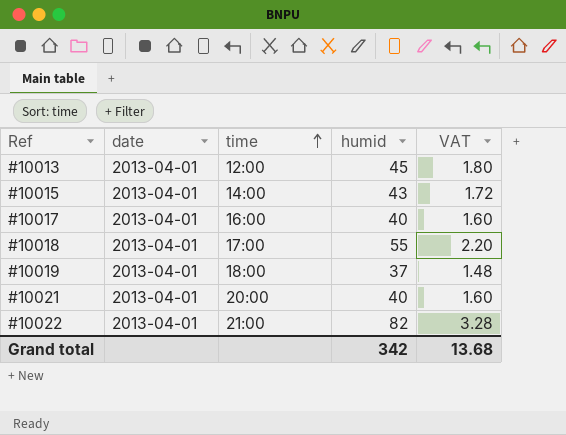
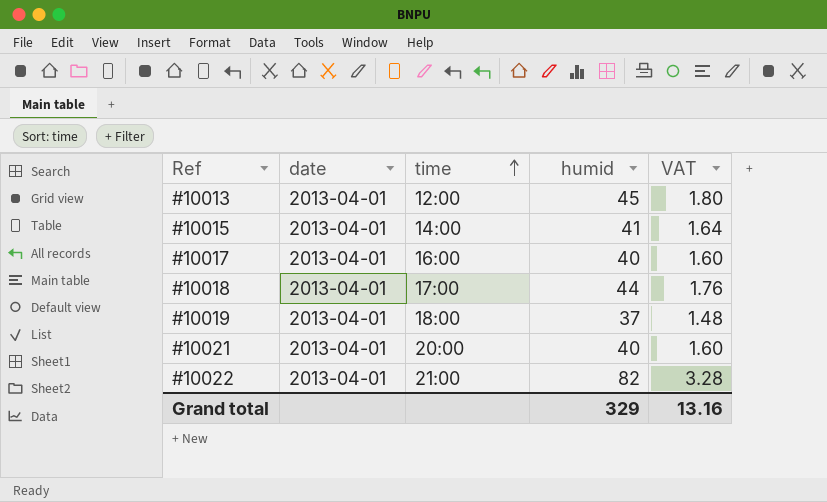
#10015 | humid: 43 -> 41
#10015 | VAT: 1.72 -> 1.64
#10018 | humid: 55 -> 44
#10018 | VAT: 2.20 -> 1.76
Grand total | humid: 342 -> 329
Grand total | VAT: 13.68 -> 13.16

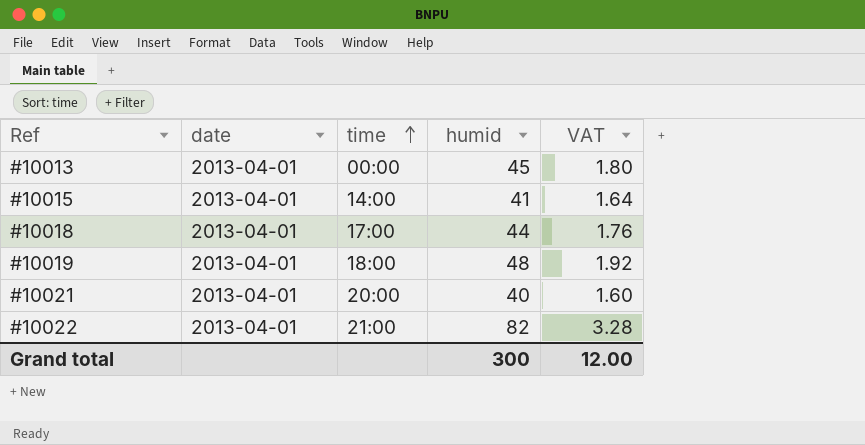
row #10017: 2013-04-01 | 16:00 | 40 | 1.60 -> none
#10013 | time: 12:00 -> 00:00
#10019 | humid: 37 -> 48
#10019 | VAT: 1.48 -> 1.92
Grand total | humid: 329 -> 300
Grand total | VAT: 13.16 -> 12.00

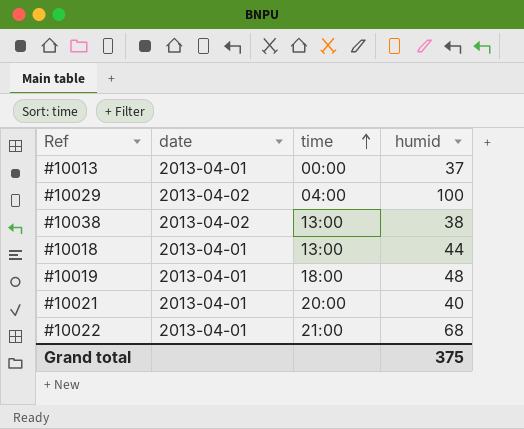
column VAT | formula: [humid] * 0.04 -> none
row #10015: 2013-04-01 | 14:00 | 41 | 1.64 -> none
#10013 | humid: 45 -> 37
row #10029: none -> 2013-04-02 | 04:00 | 100
row #10038: none -> 2013-04-02 | 13:00 | 38
#10018 | time: 17:00 -> 13:00
#10022 | humid: 82 -> 68
Grand total | humid: 300 -> 375

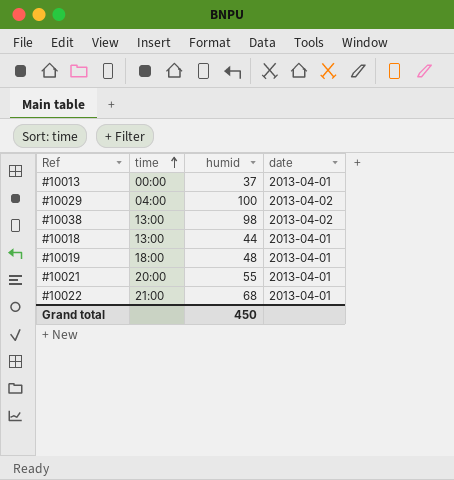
column date | position: 2 -> 4
#10038 | humid: 38 -> 98
#10021 | humid: 40 -> 55
Grand total | humid: 375 -> 450

